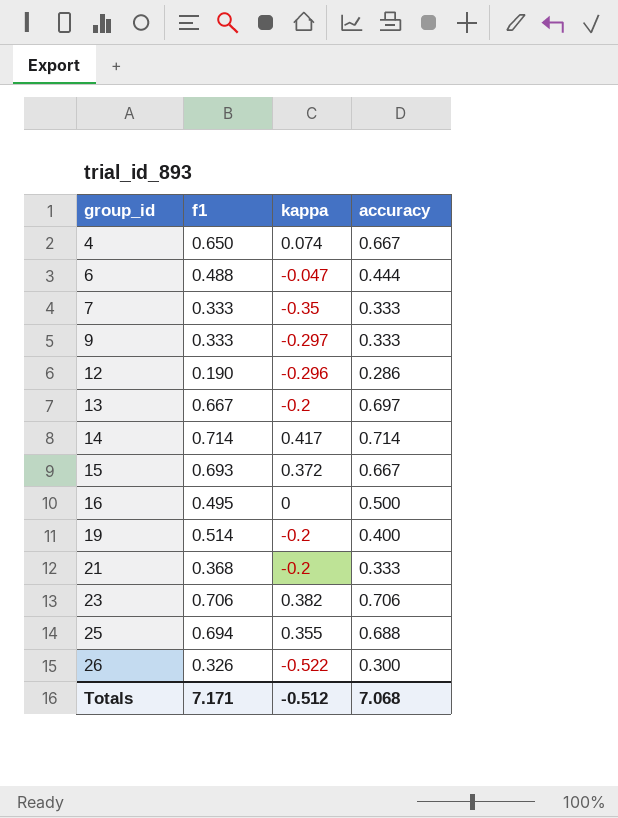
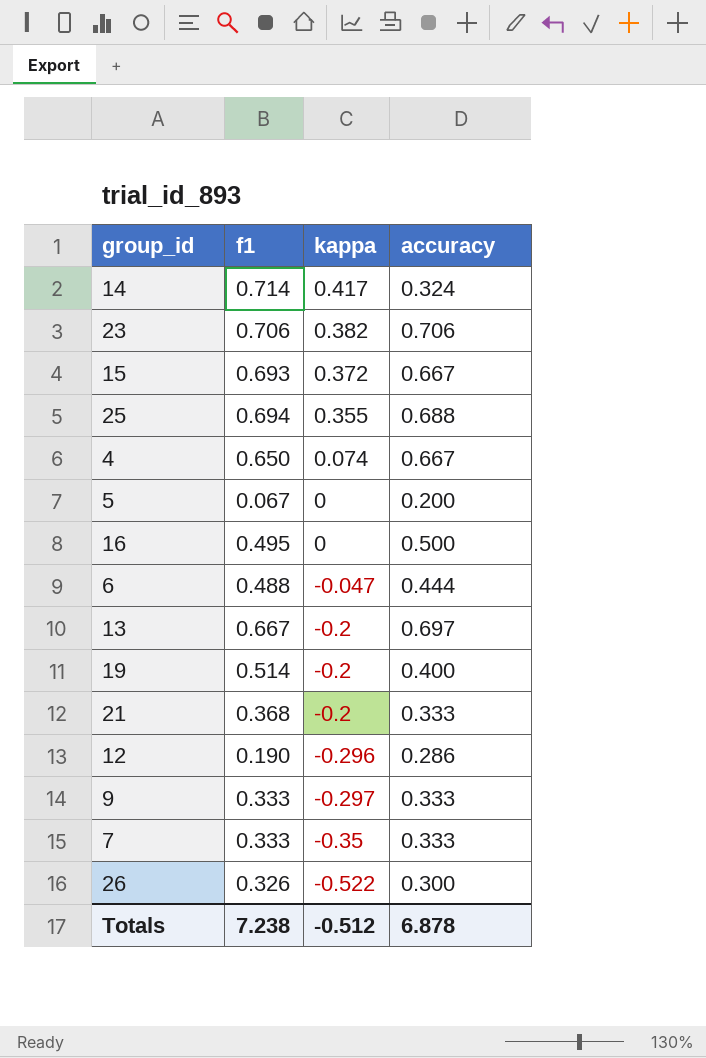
row order: group_id ascending -> kappa descending
14 | accuracy: 0.714 -> 0.324
row 5: none -> 0.067 | 0 | 0.200
Totals | f1: 7.171 -> 7.238
Totals | accuracy: 7.068 -> 6.878

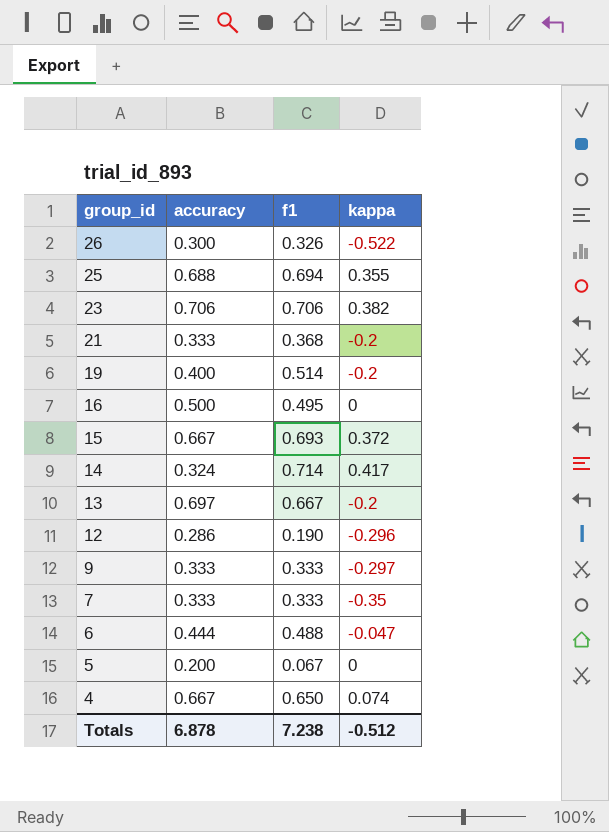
row order: kappa descending -> group_id descending
column accuracy | position: 4 -> 2

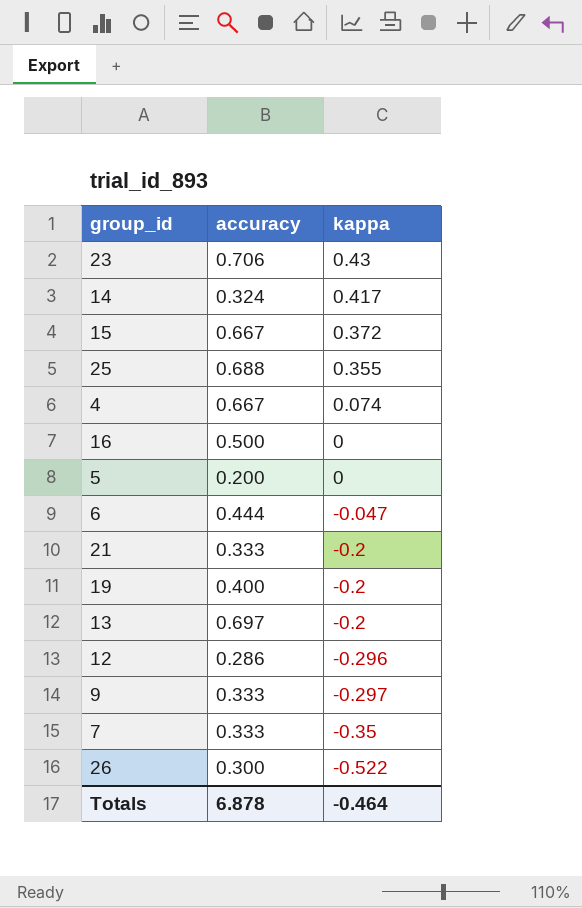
row order: group_id descending -> kappa descending
column f1 | position: 3 -> none
23 | kappa: 0.382 -> 0.43
Totals | kappa: -0.512 -> -0.464

